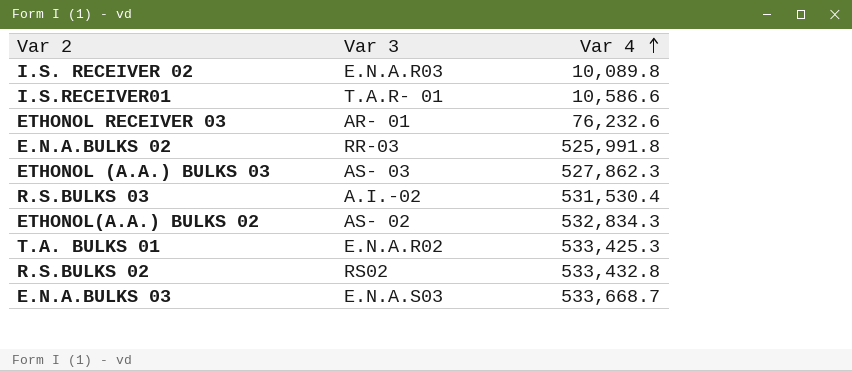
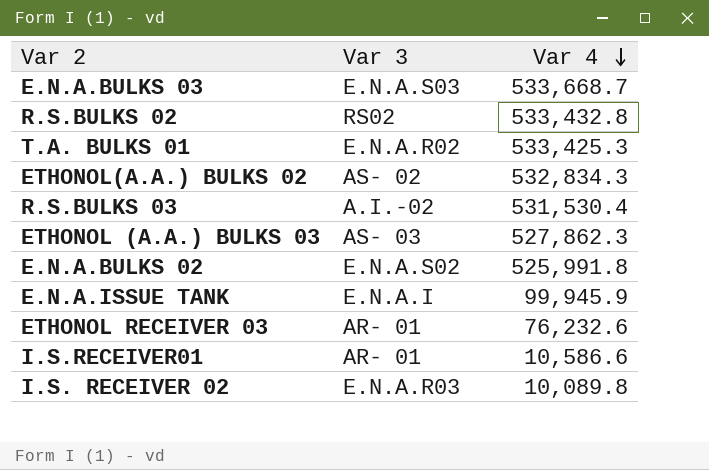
row order: Var 4 ascending -> Var 4 descending
E.N.A.BULKS 02 | Var 3: RR-03 -> E.N.A.S02
row E.N.A.ISSUE TANK: none -> E.N.A.I | 99,945.9
I.S.RECEIVER01 | Var 3: T.A.R- 01 -> AR- 01

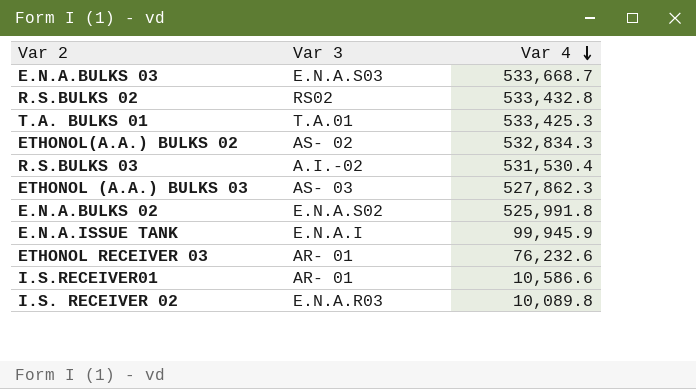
T.A. BULKS 01 | Var 3: E.N.A.R02 -> T.A.01

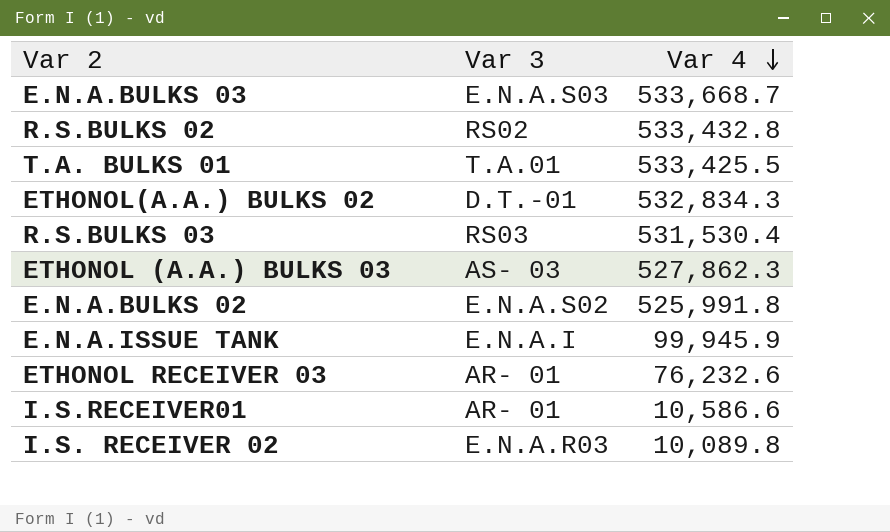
T.A. BULKS 01 | Var 4: 533,425.3 -> 533,425.5
ETHONOL(A.A.) BULKS 02 | Var 3: AS- 02 -> D.T.-01
R.S.BULKS 03 | Var 3: A.I.-02 -> RS03

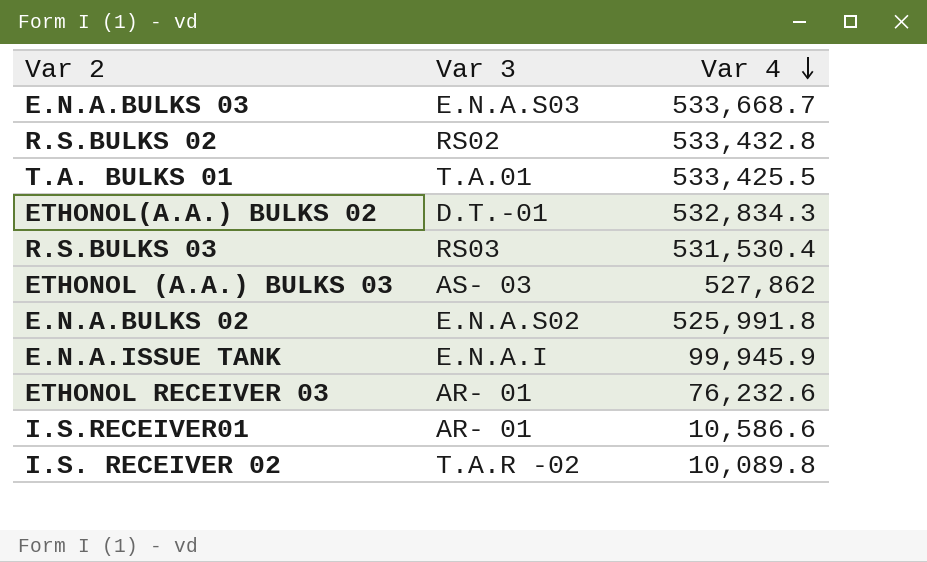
ETHONOL (A.A.) BULKS 03 | Var 4: 527,862.3 -> 527,862
I.S. RECEIVER 02 | Var 3: E.N.A.R03 -> T.A.R -02

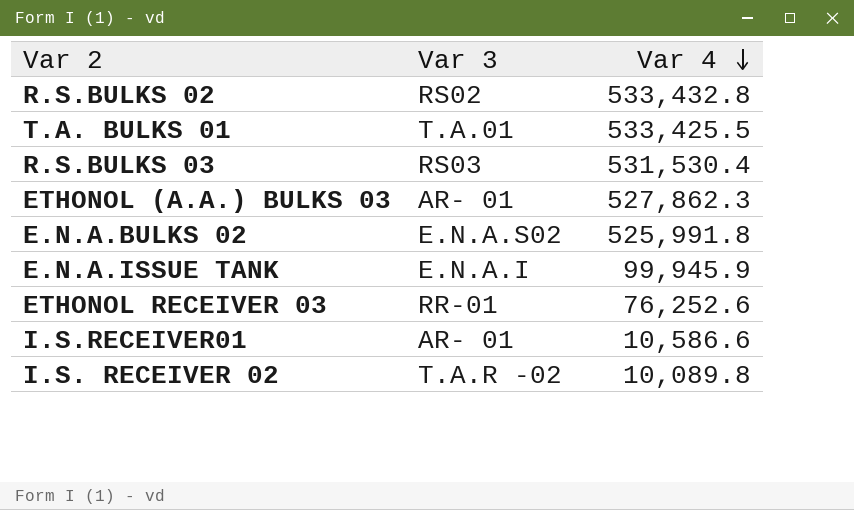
row E.N.A.BULKS 03: E.N.A.S03 | 533,668.7 -> none
row ETHONOL(A.A.) BULKS 02: D.T.-01 | 532,834.3 -> none
ETHONOL (A.A.) BULKS 03 | Var 3: AS- 03 -> AR- 01
ETHONOL (A.A.) BULKS 03 | Var 4: 527,862 -> 527,862.3
ETHONOL RECEIVER 03 | Var 3: AR- 01 -> RR-01
ETHONOL RECEIVER 03 | Var 4: 76,232.6 -> 76,252.6

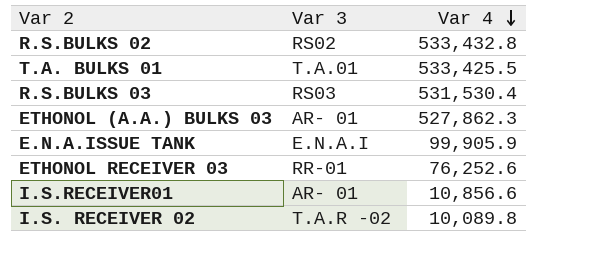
row E.N.A.BULKS 02: E.N.A.S02 | 525,991.8 -> none
E.N.A.ISSUE TANK | Var 4: 99,945.9 -> 99,905.9
I.S.RECEIVER01 | Var 4: 10,586.6 -> 10,856.6

